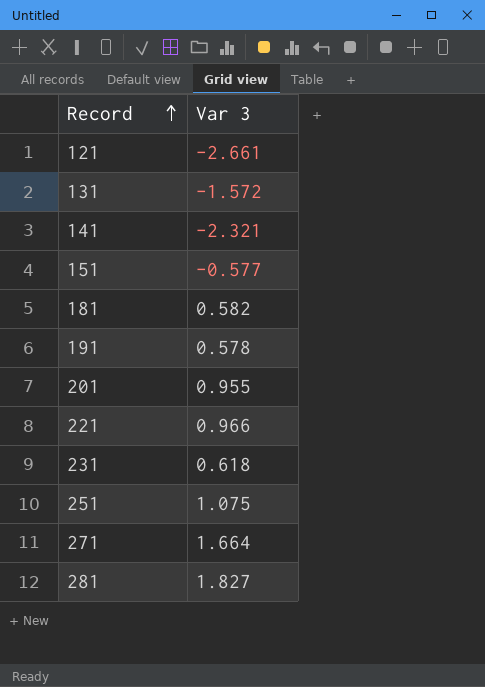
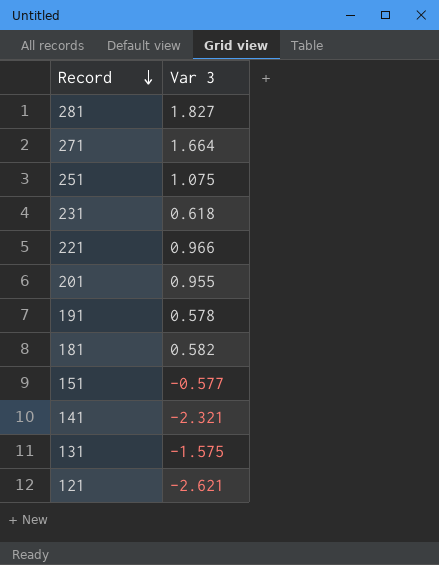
row order: Record ascending -> Record descending
131 | Var 3: -1.572 -> -1.575
121 | Var 3: -2.661 -> -2.621

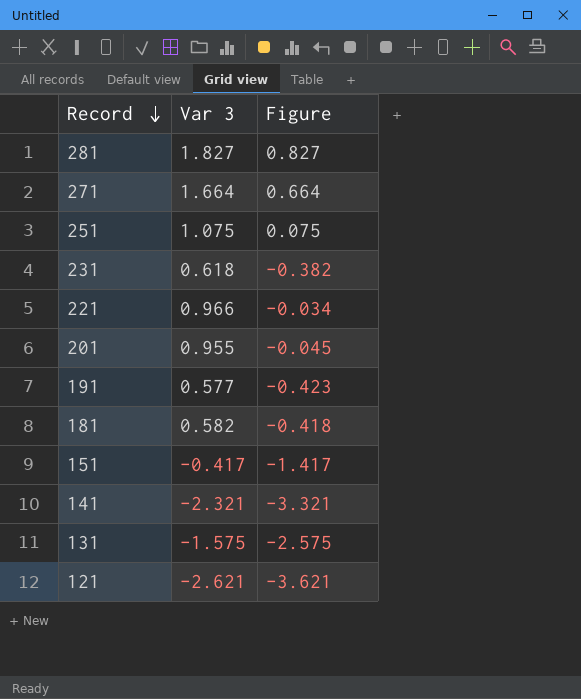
column Figure | formula: none -> [Var 3] - 1
191 | Var 3: 0.578 -> 0.577
151 | Var 3: -0.577 -> -0.417

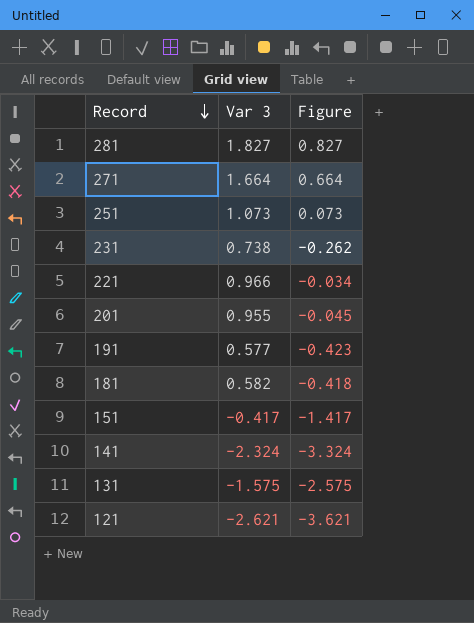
251 | Var 3: 1.075 -> 1.073
251 | Figure: 0.075 -> 0.073
231 | Var 3: 0.618 -> 0.738
231 | Figure: -0.382 -> -0.262
141 | Var 3: -2.321 -> -2.324
141 | Figure: -3.321 -> -3.324

